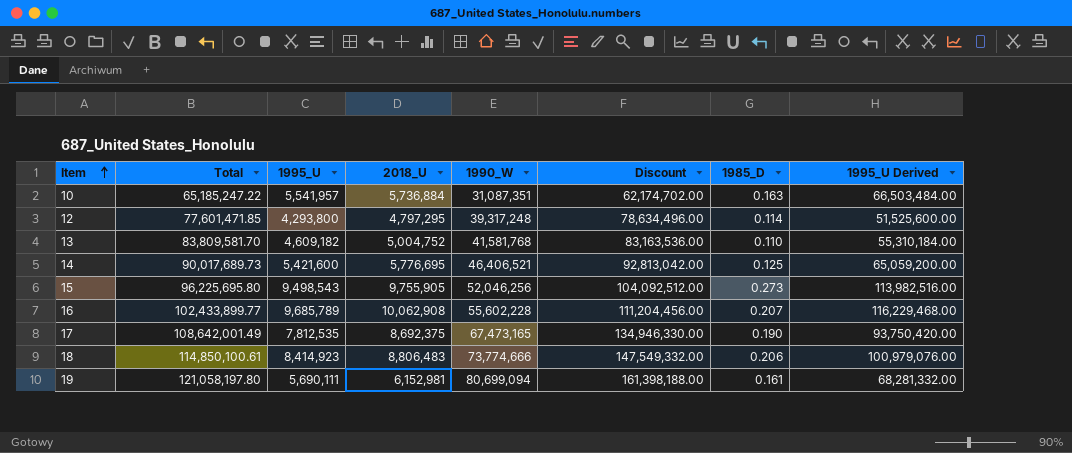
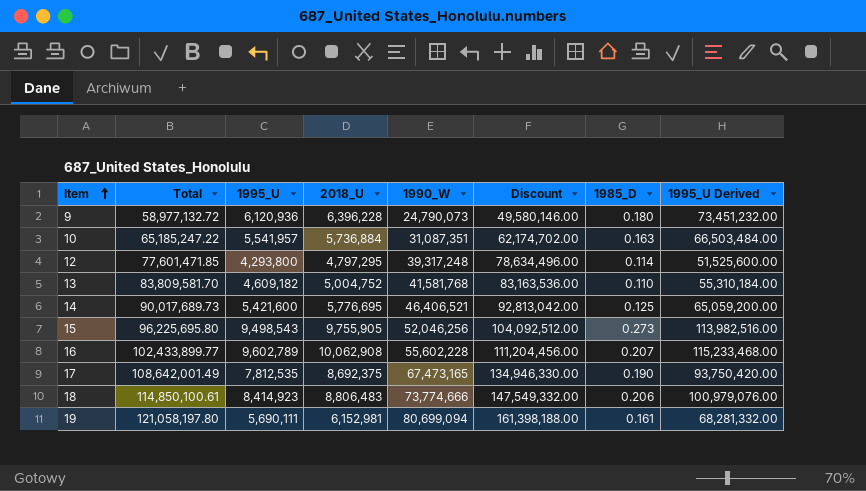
row 9: none -> 58,977,132.72 | 6,120,936 | 6,396,228 | 24,790,073 | 49,580,146.00 | 0.180 | 73,451,232.00
16 | 1995_U: 9,685,789 -> 9,602,789
16 | 1995_U Derived: 116,229,468.00 -> 115,233,468.00

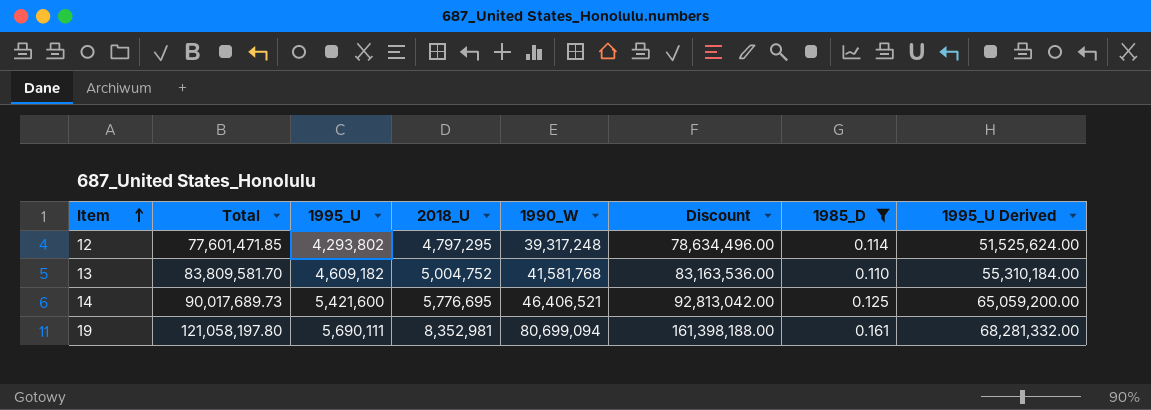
filter: none -> 1985_D <= 0.161
12 | 1995_U: 4,293,800 -> 4,293,802
12 | 1995_U Derived: 51,525,600.00 -> 51,525,624.00
19 | 2018_U: 6,152,981 -> 8,352,981

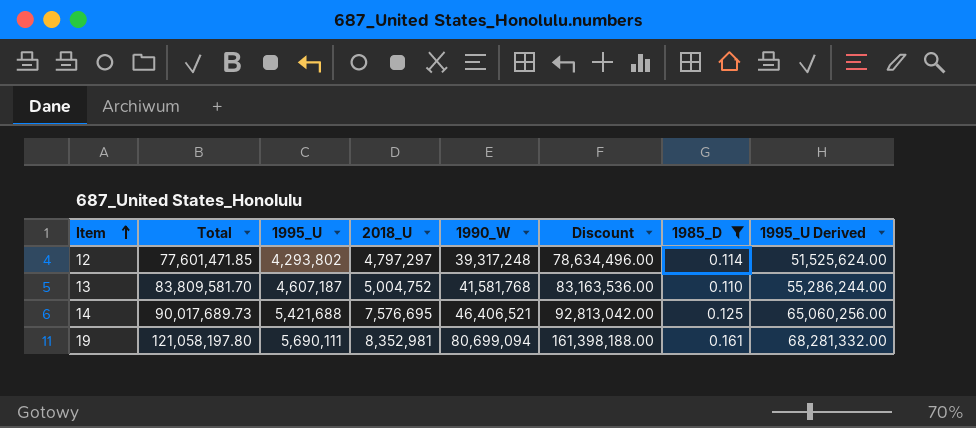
12 | 2018_U: 4,797,295 -> 4,797,297
13 | 1995_U: 4,609,182 -> 4,607,187
13 | 1995_U Derived: 55,310,184.00 -> 55,286,244.00
14 | 1995_U: 5,421,600 -> 5,421,688
14 | 2018_U: 5,776,695 -> 7,576,695
14 | 1995_U Derived: 65,059,200.00 -> 65,060,256.00

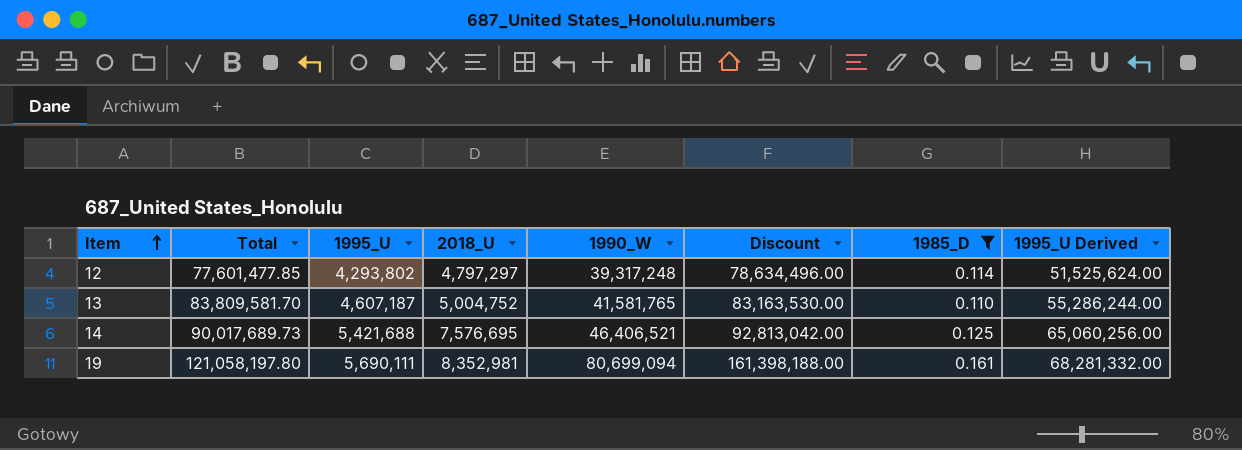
12 | Total: 77,601,471.85 -> 77,601,477.85
13 | 1990_W: 41,581,768 -> 41,581,765
13 | Discount: 83,163,536.00 -> 83,163,530.00

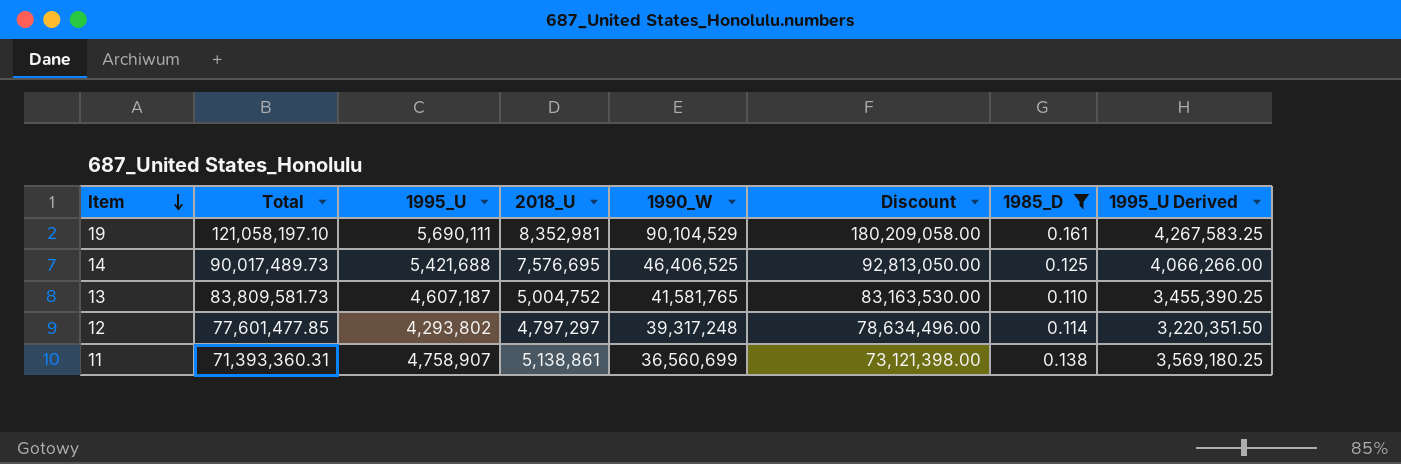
row order: Item ascending -> Item descending
column 1995_U Derived | formula: [1995_U] * 12 -> [1995_U] * 0.75
19 | Total: 121,058,197.80 -> 121,058,197.10
19 | 1990_W: 80,699,094 -> 90,104,529
19 | Discount: 161,398,188.00 -> 180,209,058.00
14 | Total: 90,017,689.73 -> 90,017,489.73
14 | 1990_W: 46,406,521 -> 46,406,525
14 | Discount: 92,813,042.00 -> 92,813,050.00
13 | Total: 83,809,581.70 -> 83,809,581.73
row 11: none -> 71,393,360.31 | 4,758,907 | 5,138,861 | 36,560,699 | 73,121,398.00 | 0.138 | 3,569,180.25

